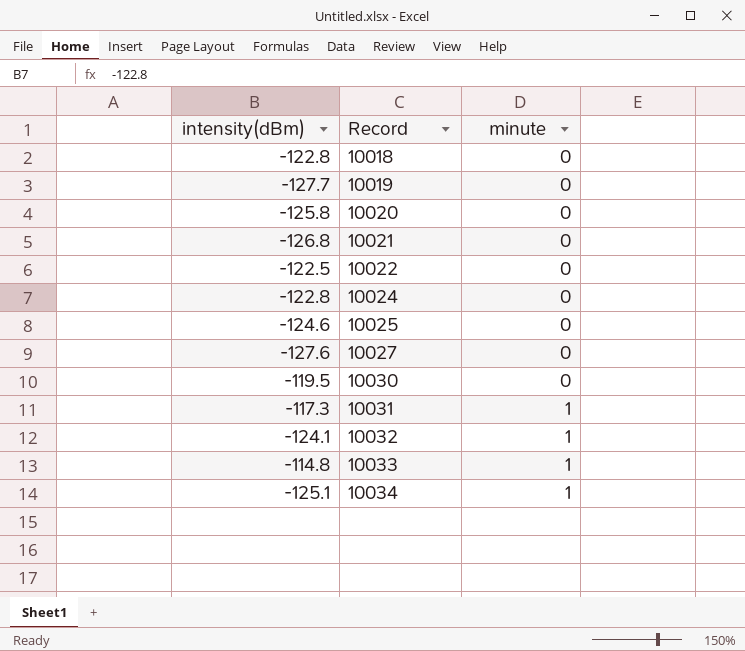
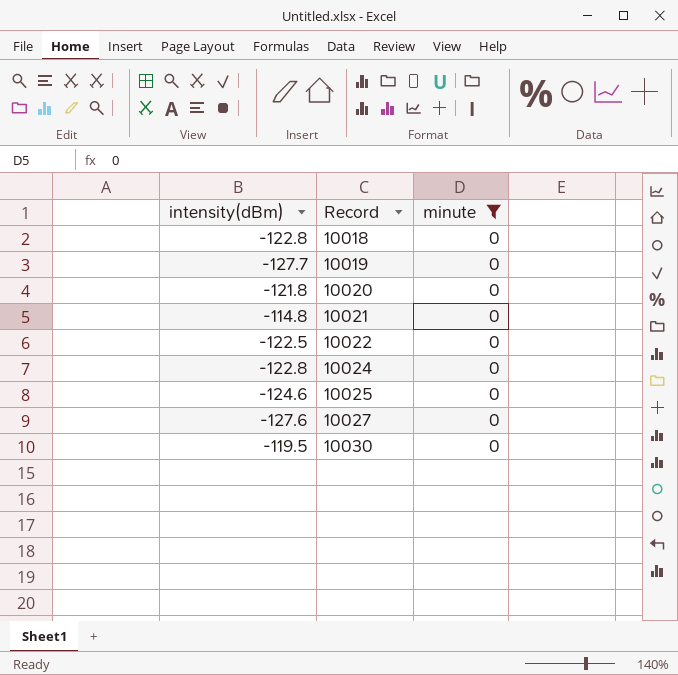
filter: none -> minute = 0
10020 | intensity(dBm): -125.8 -> -121.8
10021 | intensity(dBm): -126.8 -> -114.8

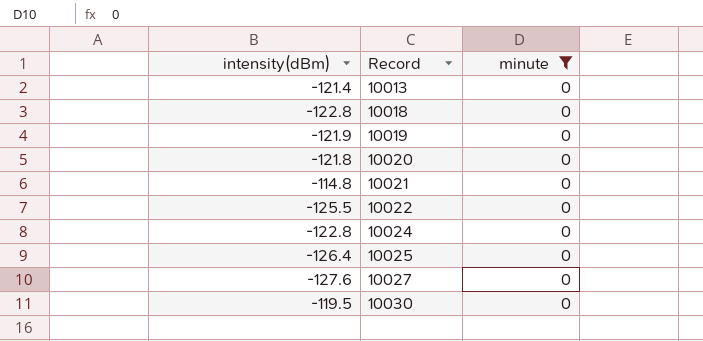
row 10013: none -> -121.4 | 0
10019 | intensity(dBm): -127.7 -> -121.9
10022 | intensity(dBm): -122.5 -> -125.5
10025 | intensity(dBm): -124.6 -> -126.4

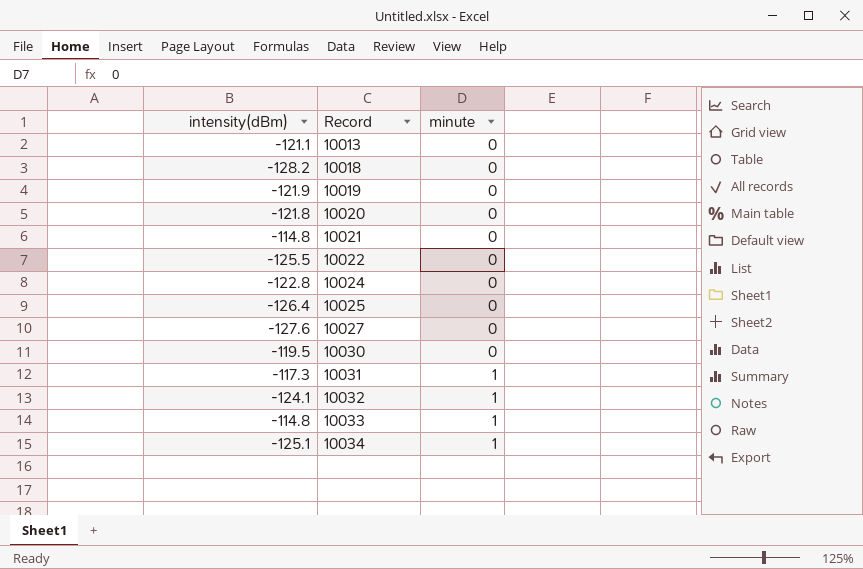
filter: minute = 0 -> none
10013 | intensity(dBm): -121.4 -> -121.1
10018 | intensity(dBm): -122.8 -> -128.2

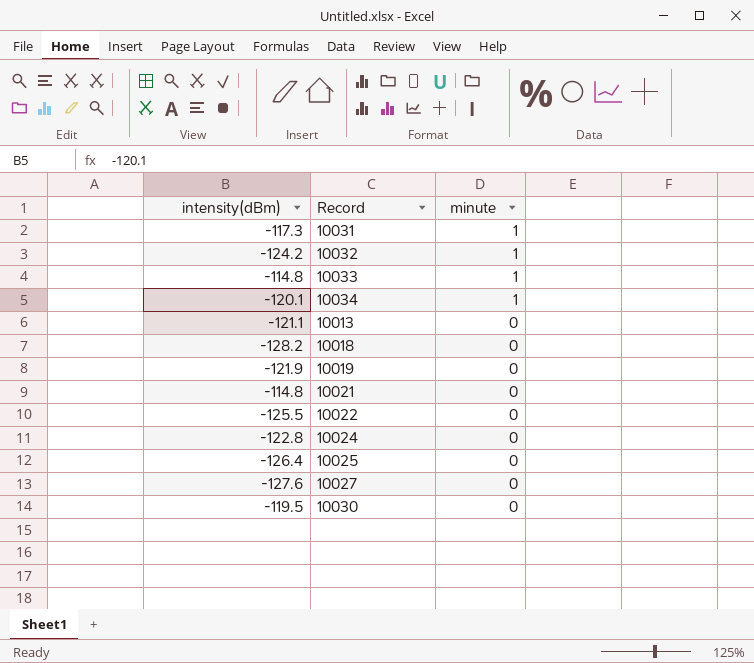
row order: Record ascending -> minute descending
row 10020: -121.8 | 0 -> none
10032 | intensity(dBm): -124.1 -> -124.2
10034 | intensity(dBm): -125.1 -> -120.1

